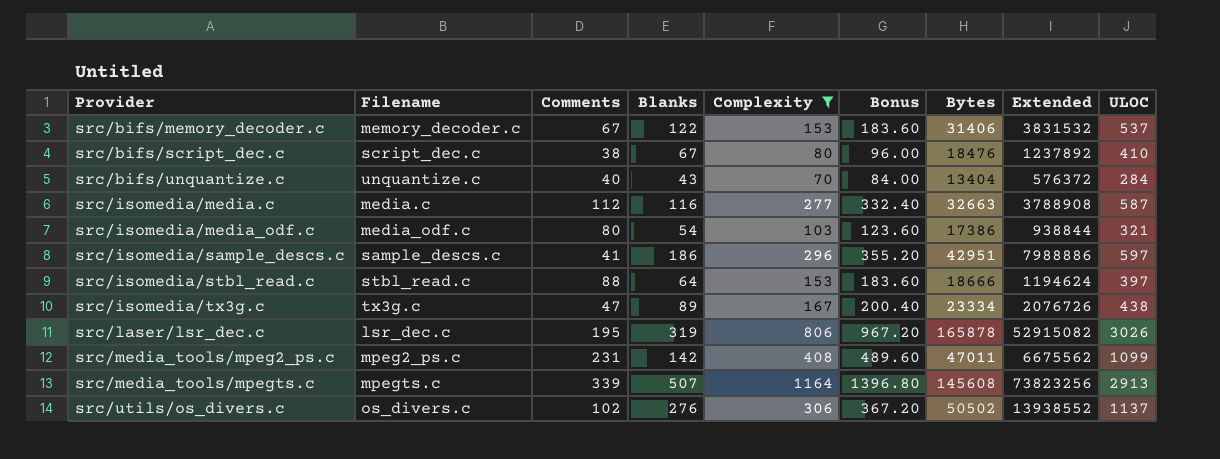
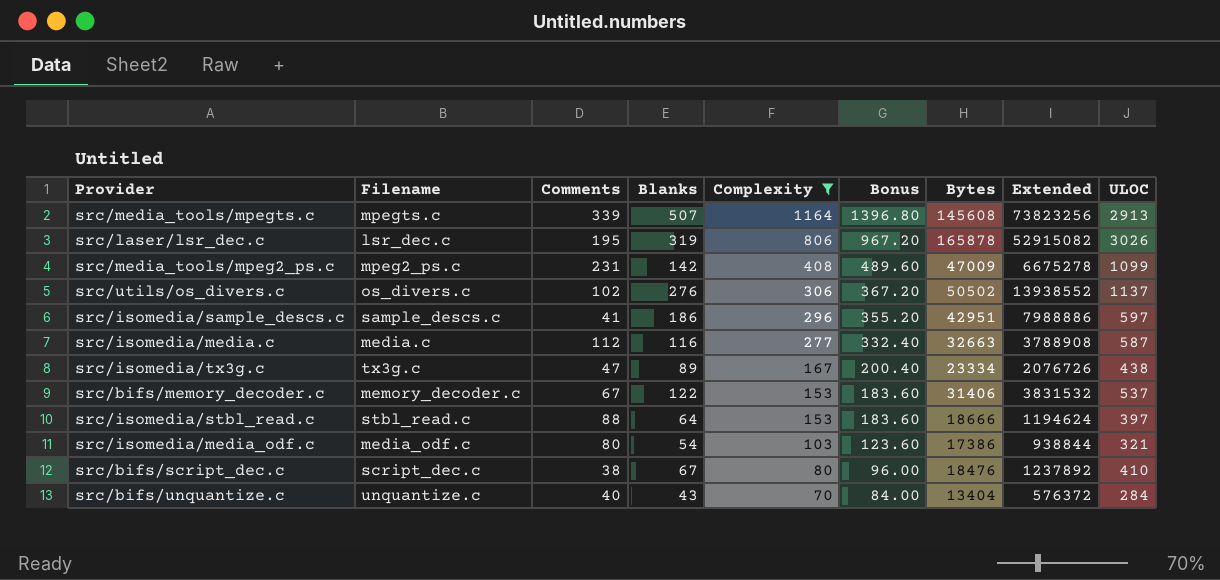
row order: Provider ascending -> Complexity descending
src/media_tools/mpeg2_ps.c | Bytes: 47011 -> 47009
src/media_tools/mpeg2_ps.c | Extended: 6675562 -> 6675278

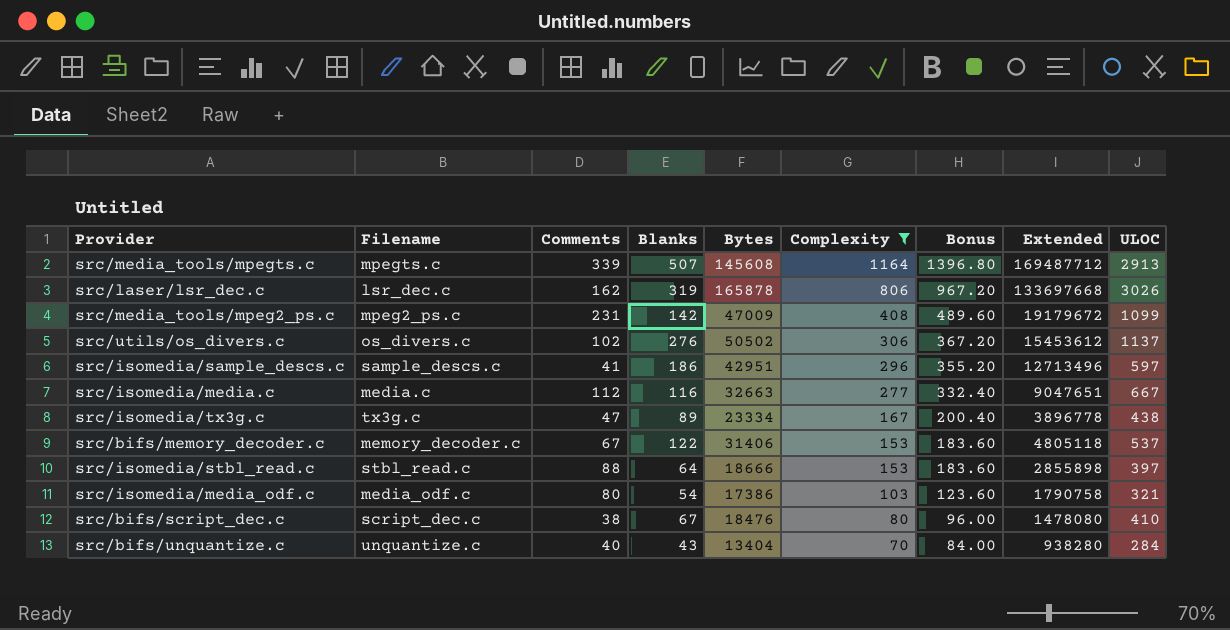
column Bytes | position: 7 -> 5
column Extended | formula: [Blanks] * [Bytes] -> [Bytes] * [Complexity]
src/laser/lsr_dec.c | Comments: 195 -> 162
src/isomedia/media.c | ULOC: 587 -> 667

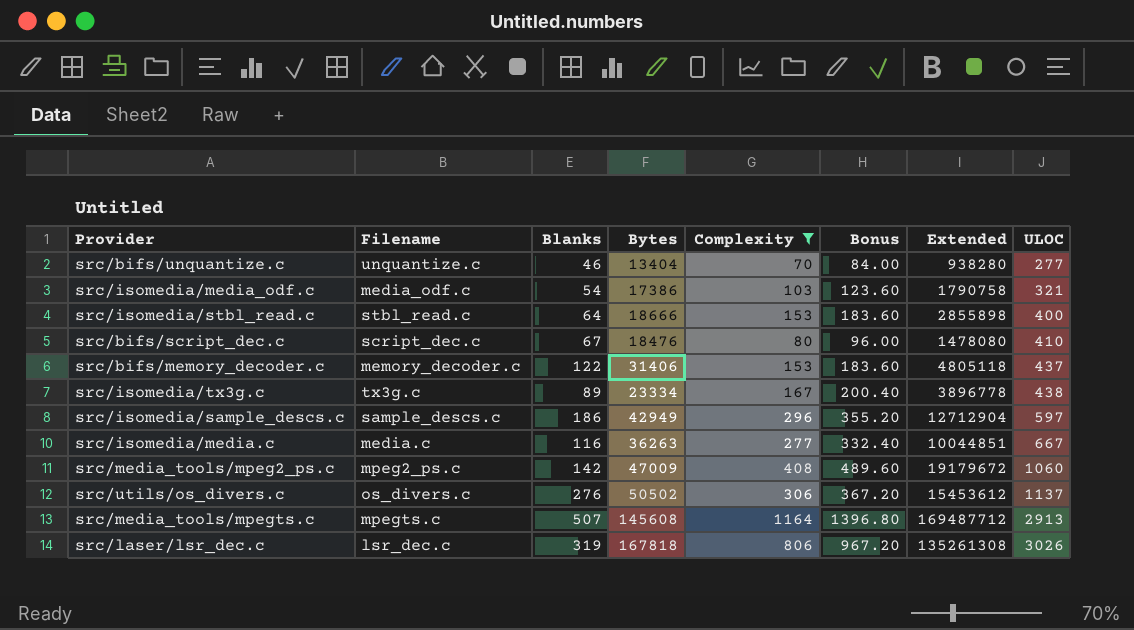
row order: Complexity descending -> ULOC ascending
column Comments | position: 3 -> none
src/bifs/unquantize.c | Blanks: 43 -> 46
src/bifs/unquantize.c | ULOC: 284 -> 277
src/isomedia/stbl_read.c | ULOC: 397 -> 400
src/bifs/memory_decoder.c | ULOC: 537 -> 437
src/isomedia/sample_descs.c | Bytes: 42951 -> 42949
src/isomedia/sample_descs.c | Extended: 12713496 -> 12712904
src/isomedia/media.c | Bytes: 32663 -> 36263
src/isomedia/media.c | Extended: 9047651 -> 10044851
src/media_tools/mpeg2_ps.c | ULOC: 1099 -> 1060
src/laser/lsr_dec.c | Bytes: 165878 -> 167818
src/laser/lsr_dec.c | Extended: 133697668 -> 135261308

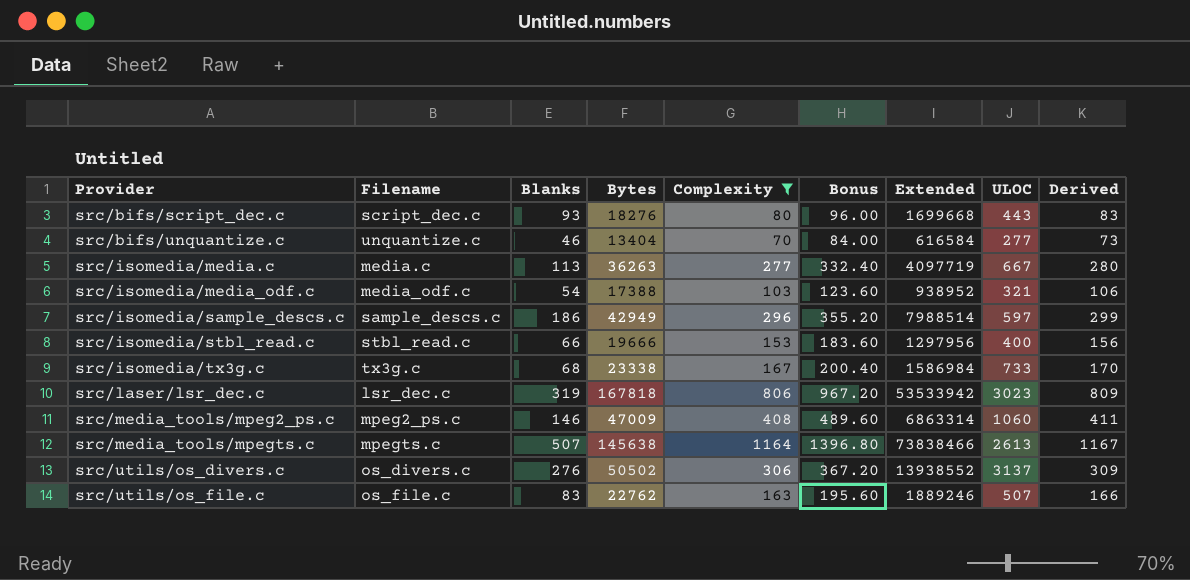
row order: ULOC ascending -> Provider ascending
column Extended | formula: [Bytes] * [Complexity] -> [Blanks] * [Bytes]
column Derived | formula: none -> [Complexity] + 3
row src/bifs/memory_decoder.c: memory_decoder.c | 122 | 31406 | 153 | 183.60 | 4805118 | 437 -> none
src/bifs/script_dec.c | Blanks: 67 -> 93
src/bifs/script_dec.c | Bytes: 18476 -> 18276
src/bifs/script_dec.c | ULOC: 410 -> 443
src/isomedia/media.c | Blanks: 116 -> 113
src/isomedia/media_odf.c | Bytes: 17386 -> 17388
src/isomedia/stbl_read.c | Blanks: 64 -> 66
src/isomedia/stbl_read.c | Bytes: 18666 -> 19666
src/isomedia/tx3g.c | Blanks: 89 -> 68
src/isomedia/tx3g.c | Bytes: 23334 -> 23338
src/isomedia/tx3g.c | ULOC: 438 -> 733
src/laser/lsr_dec.c | ULOC: 3026 -> 3023
src/media_tools/mpeg2_ps.c | Blanks: 142 -> 146
src/media_tools/mpegts.c | Bytes: 145608 -> 145638
src/media_tools/mpegts.c | ULOC: 2913 -> 2613
src/utils/os_divers.c | ULOC: 1137 -> 3137
row src/utils/os_file.c: none -> os_file.c | 83 | 22762 | 163 | 195.60 | 1889246 | 507 | 166

